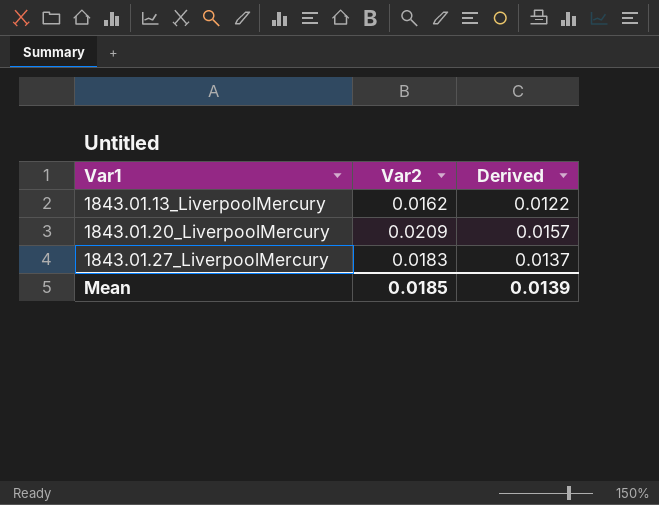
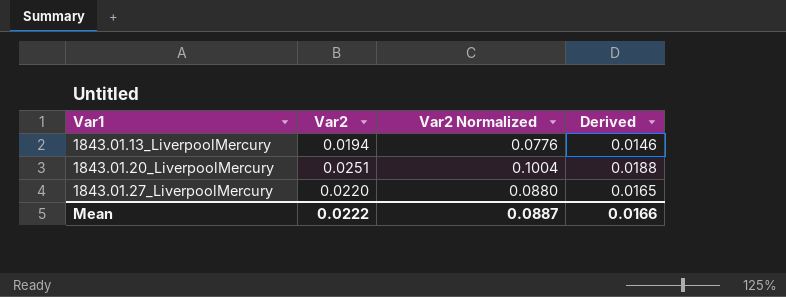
column Var2 Normalized | formula: none -> [Var2] * 4
1843.01.13_LiverpoolMercury | Var2: 0.0162 -> 0.0194
1843.01.13_LiverpoolMercury | Derived: 0.0122 -> 0.0146
1843.01.20_LiverpoolMercury | Var2: 0.0209 -> 0.0251
1843.01.20_LiverpoolMercury | Derived: 0.0157 -> 0.0188
1843.01.27_LiverpoolMercury | Var2: 0.0183 -> 0.0220
1843.01.27_LiverpoolMercury | Derived: 0.0137 -> 0.0165
Mean | Var2: 0.0185 -> 0.0222
Mean | Derived: 0.0139 -> 0.0166

